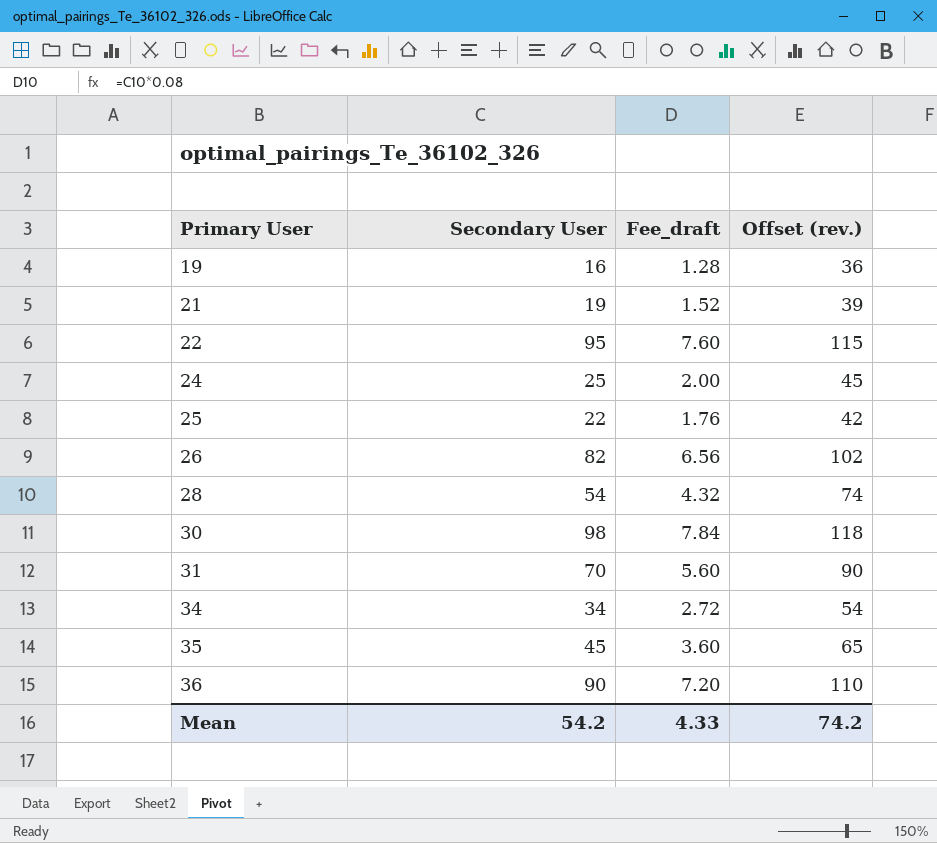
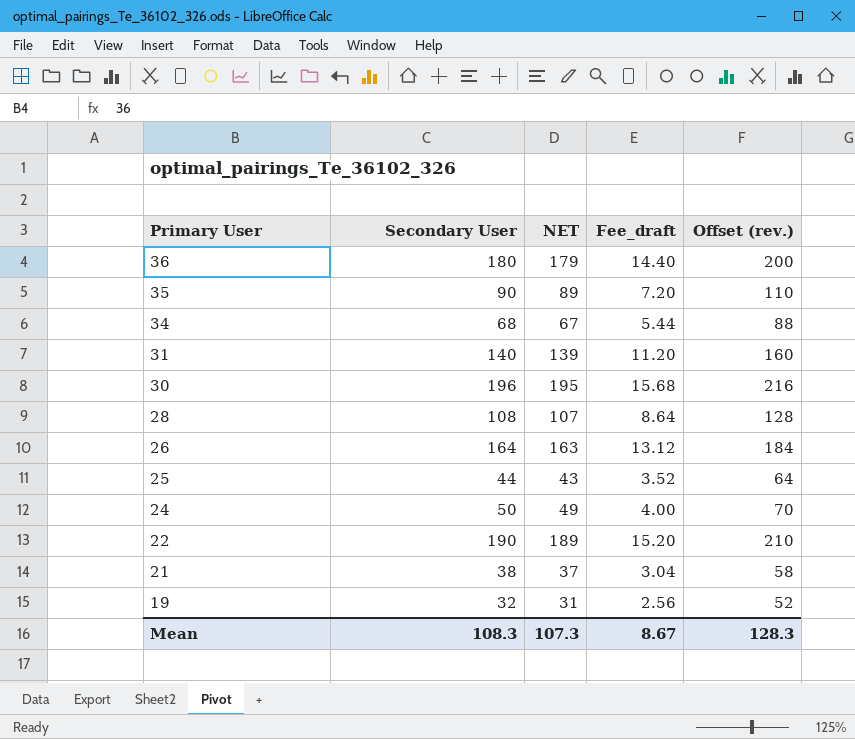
row order: Primary User ascending -> Primary User descending
column NET | formula: none -> [Secondary User] - 1
36 | Secondary User: 90 -> 180
36 | Fee_draft: 7.20 -> 14.40
36 | Offset (rev.): 110 -> 200
35 | Secondary User: 45 -> 90
35 | Fee_draft: 3.60 -> 7.20
35 | Offset (rev.): 65 -> 110
34 | Secondary User: 34 -> 68
34 | Fee_draft: 2.72 -> 5.44
34 | Offset (rev.): 54 -> 88
31 | Secondary User: 70 -> 140
31 | Fee_draft: 5.60 -> 11.20
31 | Offset (rev.): 90 -> 160
30 | Secondary User: 98 -> 196
30 | Fee_draft: 7.84 -> 15.68
30 | Offset (rev.): 118 -> 216
28 | Secondary User: 54 -> 108
28 | Fee_draft: 4.32 -> 8.64
28 | Offset (rev.): 74 -> 128
26 | Secondary User: 82 -> 164
26 | Fee_draft: 6.56 -> 13.12
26 | Offset (rev.): 102 -> 184
25 | Secondary User: 22 -> 44
25 | Fee_draft: 1.76 -> 3.52
25 | Offset (rev.): 42 -> 64
24 | Secondary User: 25 -> 50
24 | Fee_draft: 2.00 -> 4.00
24 | Offset (rev.): 45 -> 70
22 | Secondary User: 95 -> 190
22 | Fee_draft: 7.60 -> 15.20
22 | Offset (rev.): 115 -> 210
21 | Secondary User: 19 -> 38
21 | Fee_draft: 1.52 -> 3.04
21 | Offset (rev.): 39 -> 58
19 | Secondary User: 16 -> 32
19 | Fee_draft: 1.28 -> 2.56
19 | Offset (rev.): 36 -> 52
Mean | Secondary User: 54.2 -> 108.3
Mean | Fee_draft: 4.33 -> 8.67
Mean | Offset (rev.): 74.2 -> 128.3

